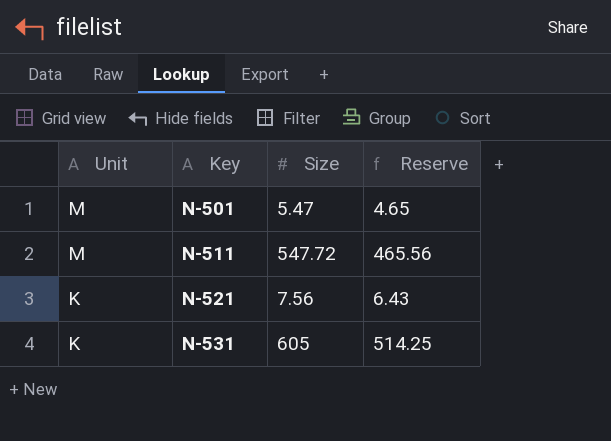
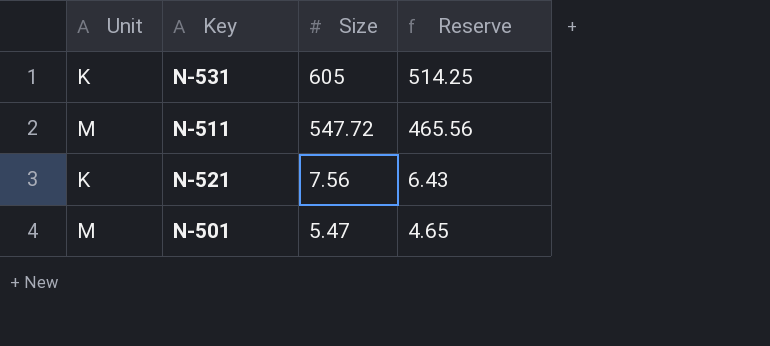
row order: Unit descending -> Size descending

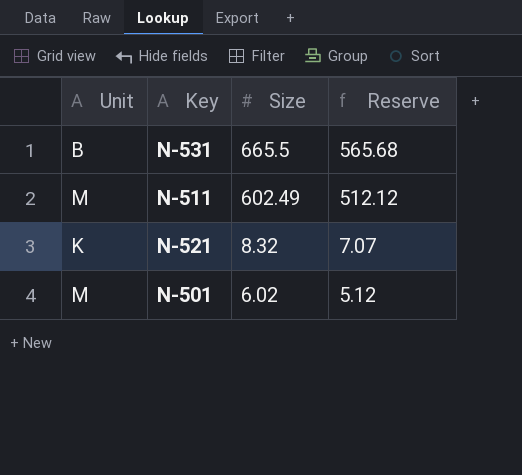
N-531 | Unit: K -> B
N-531 | Size: 605 -> 665.5
N-531 | Reserve: 514.25 -> 565.68
N-511 | Size: 547.72 -> 602.49
N-511 | Reserve: 465.56 -> 512.12
N-521 | Size: 7.56 -> 8.32
N-521 | Reserve: 6.43 -> 7.07
N-501 | Size: 5.47 -> 6.02
N-501 | Reserve: 4.65 -> 5.12

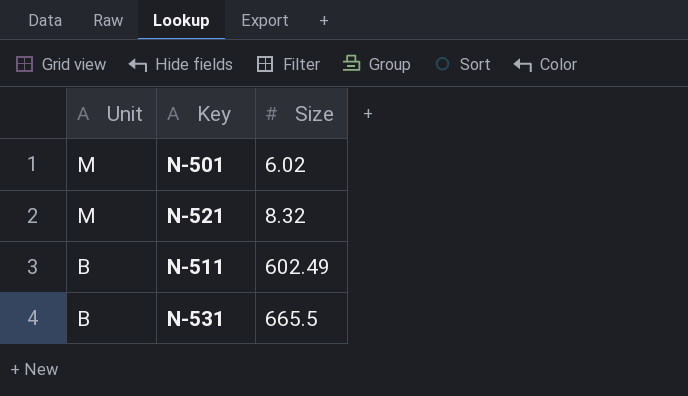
row order: Size descending -> Unit descending
column Reserve | formula: [Size] * 0.85 -> none
N-521 | Unit: K -> M
N-511 | Unit: M -> B

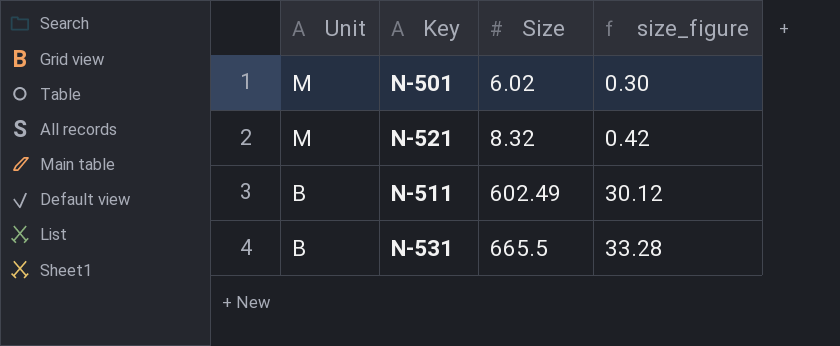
column size_figure | formula: none -> [Size] * 0.05

